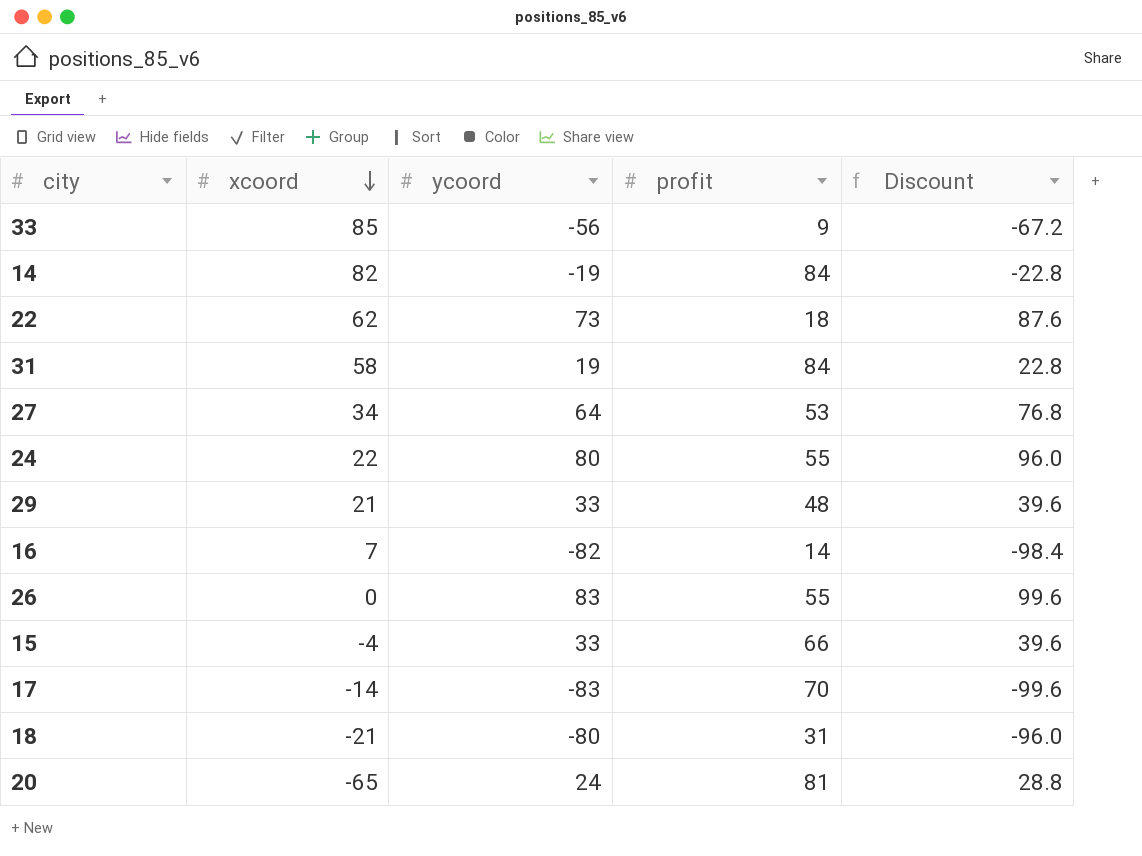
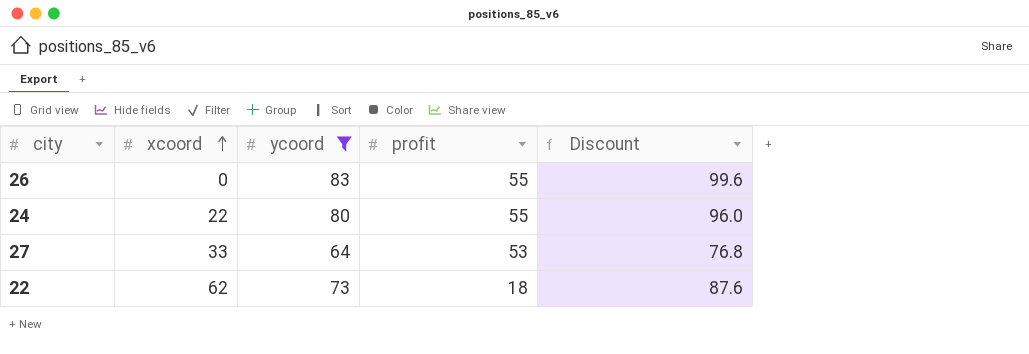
filter: none -> ycoord >= 64
row order: xcoord descending -> xcoord ascending
27 | xcoord: 34 -> 33

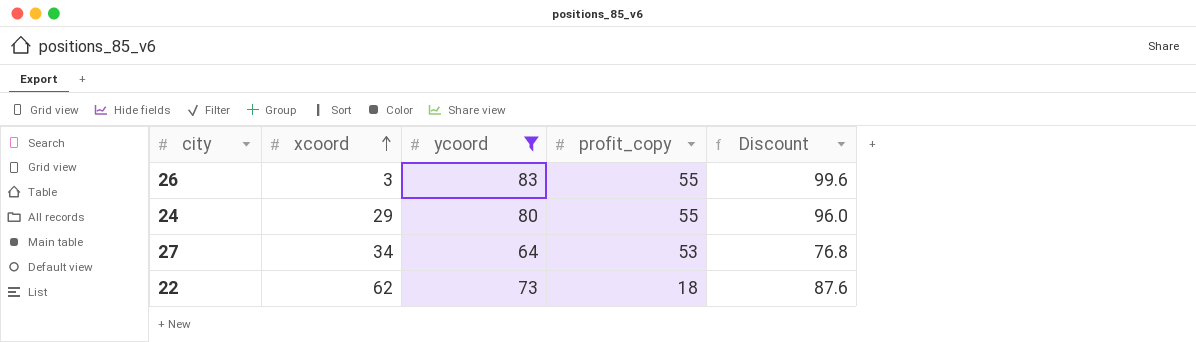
column name: profit -> profit_copy
26 | xcoord: 0 -> 3
24 | xcoord: 22 -> 29
27 | xcoord: 33 -> 34

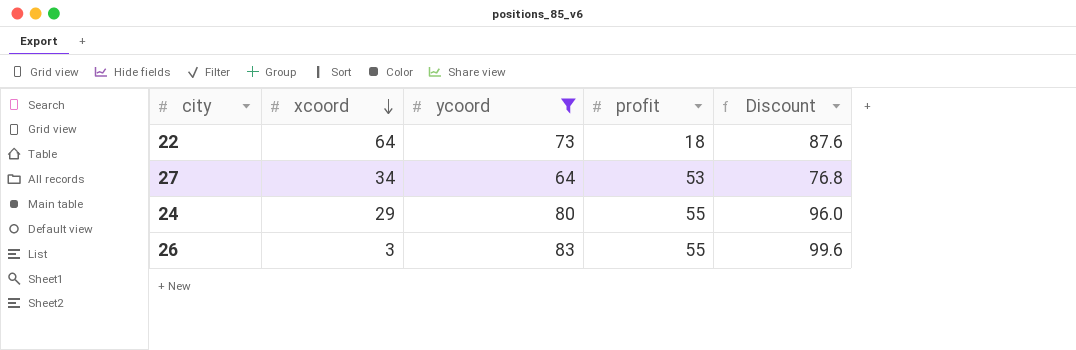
row order: xcoord ascending -> xcoord descending
column name: profit_copy -> profit
22 | xcoord: 62 -> 64

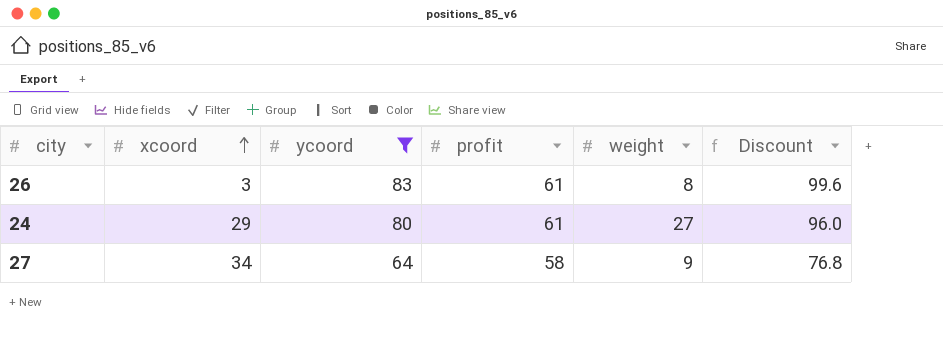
row order: xcoord descending -> xcoord ascending
column weight | position: none -> 5
row 22: 64 | 73 | 18 | 87.6 -> none
26 | profit: 55 -> 61
24 | profit: 55 -> 61
27 | profit: 53 -> 58

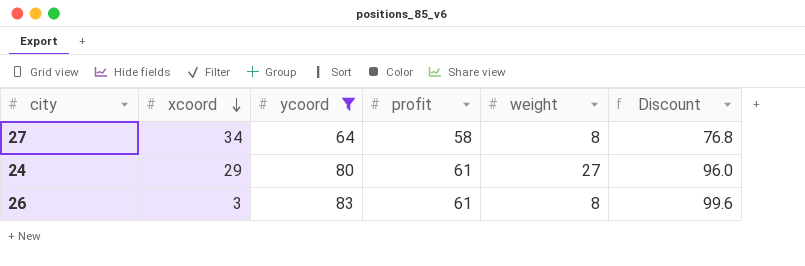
row order: xcoord ascending -> xcoord descending
27 | weight: 9 -> 8

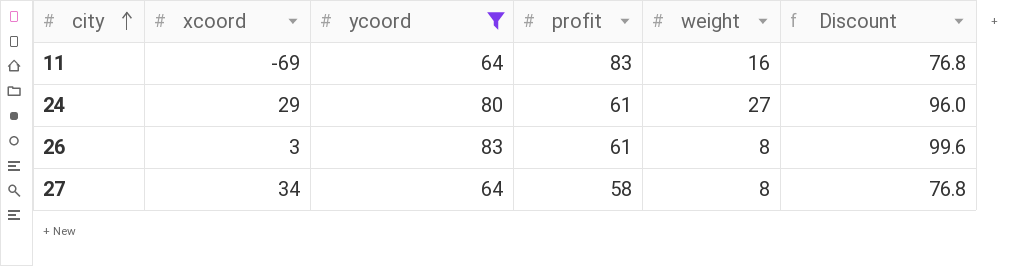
row order: xcoord descending -> city ascending
row 11: none -> -69 | 64 | 83 | 16 | 76.8

